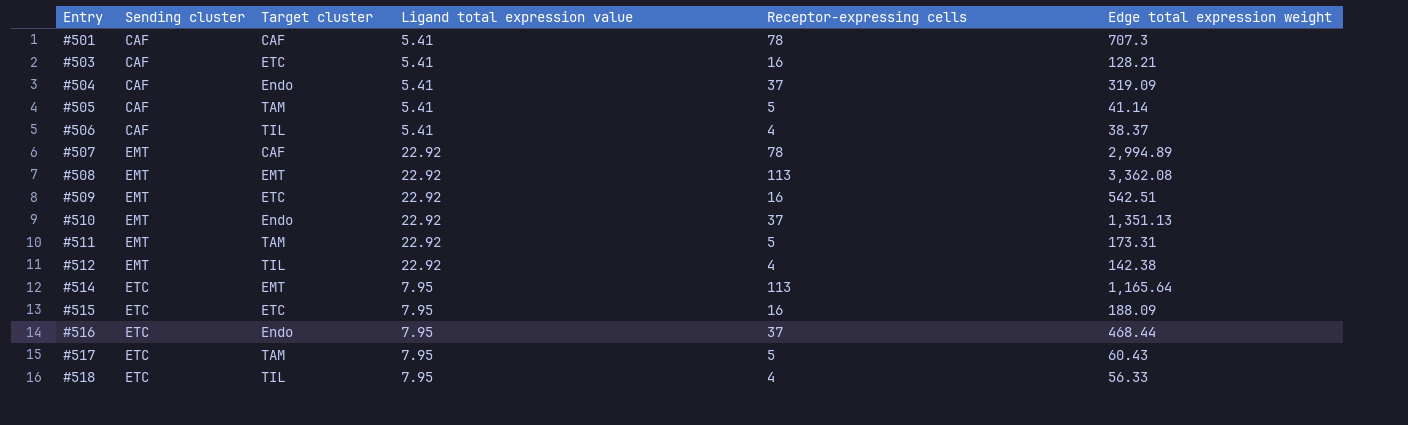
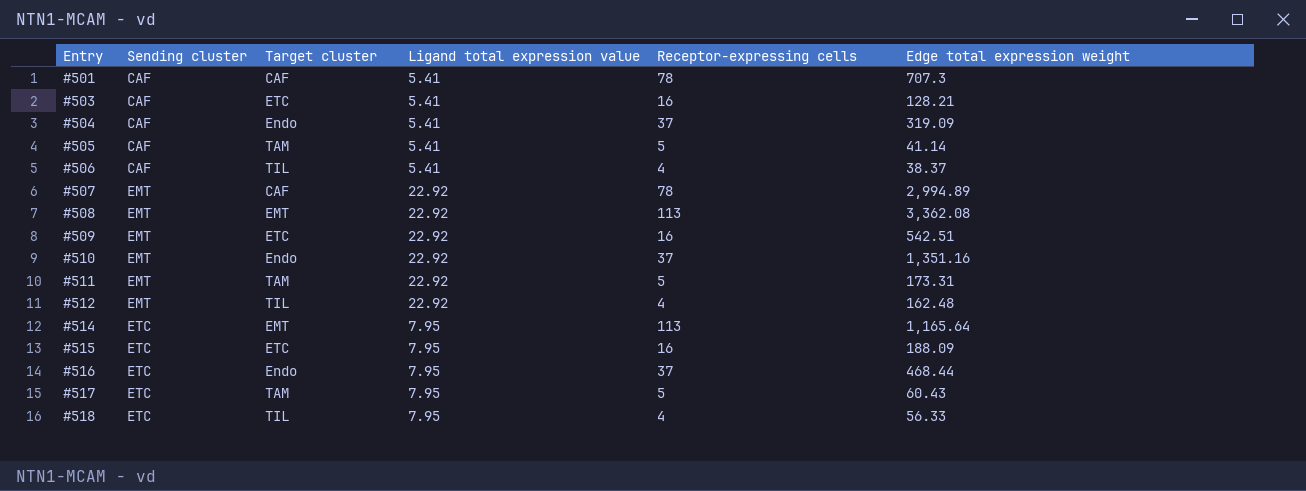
#510 | Edge total expression weight: 1,351.13 -> 1,351.16
#512 | Edge total expression weight: 142.38 -> 162.48

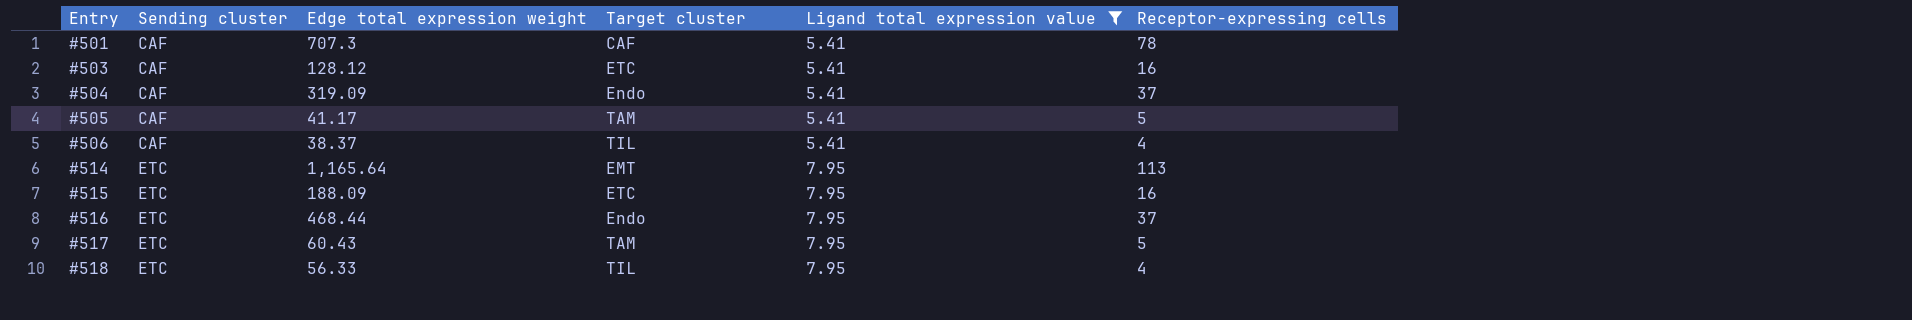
filter: none -> Ligand total expression value != 22.92
column Edge total expression weight | position: 6 -> 3
#503 | Edge total expression weight: 128.21 -> 128.12
#505 | Edge total expression weight: 41.14 -> 41.17

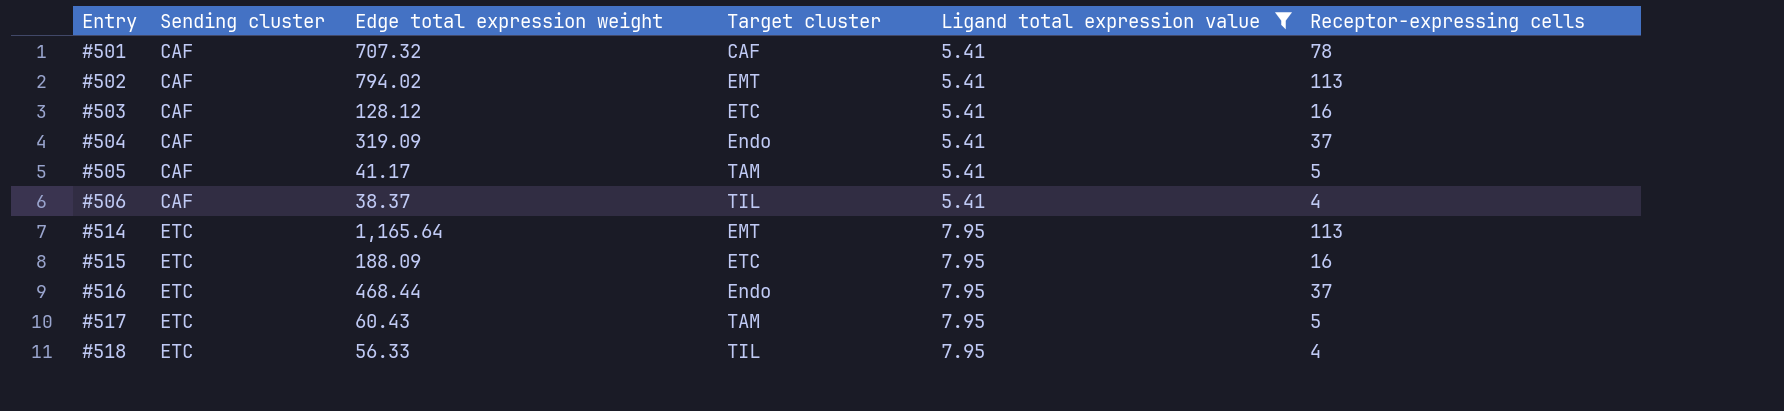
#501 | Edge total expression weight: 707.3 -> 707.32
row #502: none -> CAF | 794.02 | EMT | 5.41 | 113

